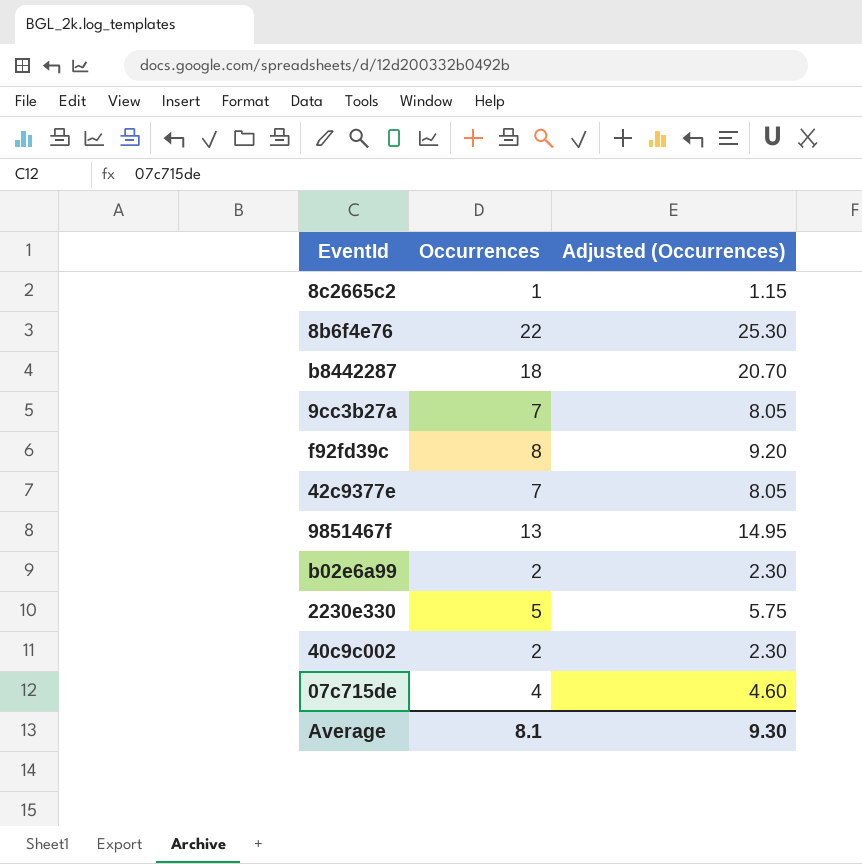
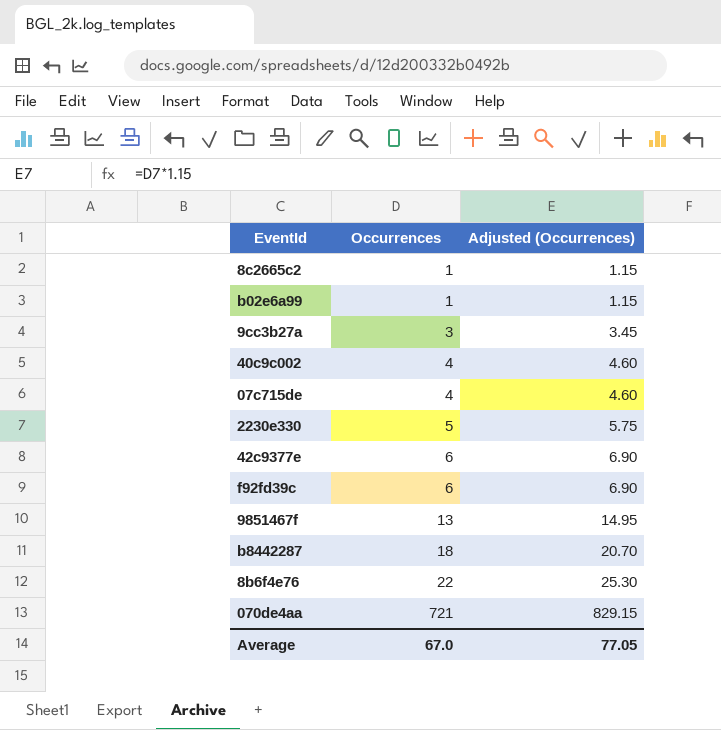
row order: none -> Occurrences ascending
b02e6a99 | Occurrences: 2 -> 1
b02e6a99 | Adjusted (Occurrences): 2.30 -> 1.15
9cc3b27a | Occurrences: 7 -> 3
9cc3b27a | Adjusted (Occurrences): 8.05 -> 3.45
40c9c002 | Occurrences: 2 -> 4
40c9c002 | Adjusted (Occurrences): 2.30 -> 4.60
42c9377e | Occurrences: 7 -> 6
42c9377e | Adjusted (Occurrences): 8.05 -> 6.90
f92fd39c | Occurrences: 8 -> 6
f92fd39c | Adjusted (Occurrences): 9.20 -> 6.90
row 070de4aa: none -> 721 | 829.15
Average | Occurrences: 8.1 -> 67.0
Average | Adjusted (Occurrences): 9.30 -> 77.05

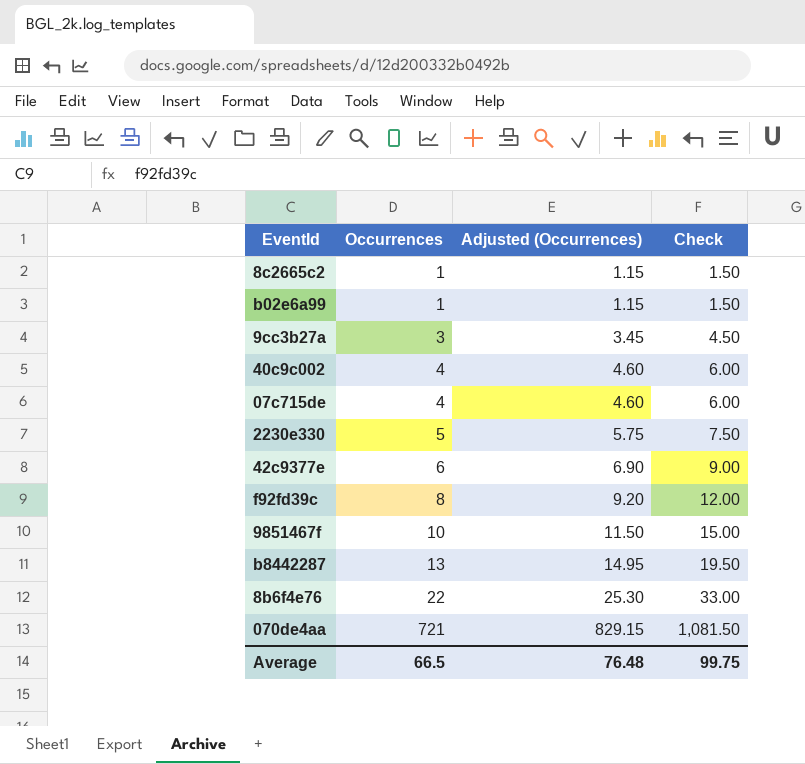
column Check | formula: none -> [Occurrences] * 1.5
f92fd39c | Occurrences: 6 -> 8
f92fd39c | Adjusted (Occurrences): 6.90 -> 9.20
9851467f | Occurrences: 13 -> 10
9851467f | Adjusted (Occurrences): 14.95 -> 11.50
b8442287 | Occurrences: 18 -> 13
b8442287 | Adjusted (Occurrences): 20.70 -> 14.95
Average | Occurrences: 67.0 -> 66.5
Average | Adjusted (Occurrences): 77.05 -> 76.48

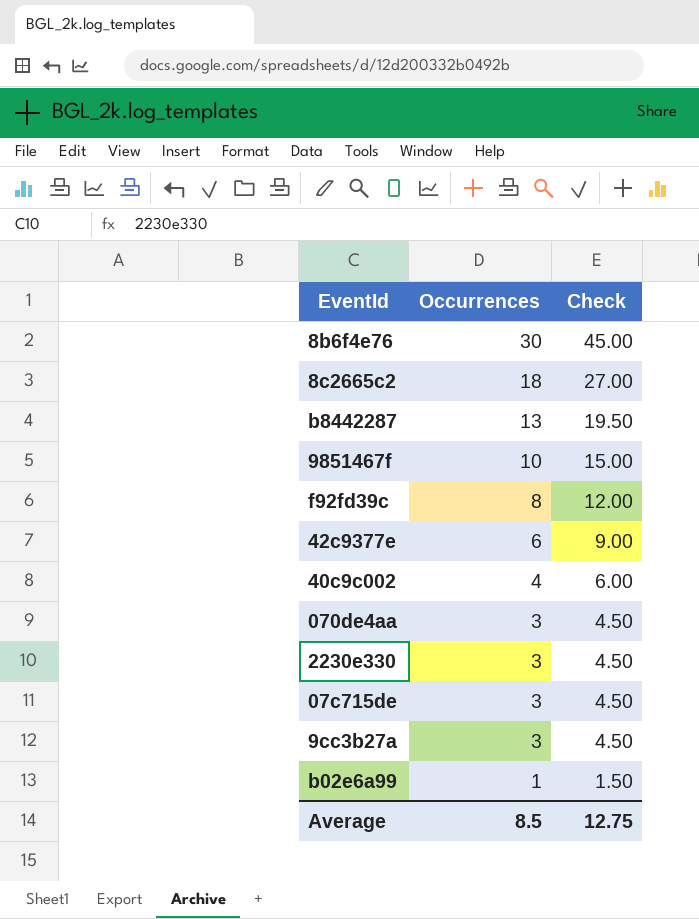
row order: Occurrences ascending -> Occurrences descending
column Adjusted (Occurrences) | formula: [Occurrences] * 1.15 -> none
8b6f4e76 | Occurrences: 22 -> 30
8b6f4e76 | Check: 33.00 -> 45.00
8c2665c2 | Occurrences: 1 -> 18
8c2665c2 | Check: 1.50 -> 27.00
070de4aa | Occurrences: 721 -> 3
070de4aa | Check: 1,081.50 -> 4.50
2230e330 | Occurrences: 5 -> 3
2230e330 | Check: 7.50 -> 4.50
07c715de | Occurrences: 4 -> 3
07c715de | Check: 6.00 -> 4.50
Average | Occurrences: 66.5 -> 8.5
Average | Check: 99.75 -> 12.75

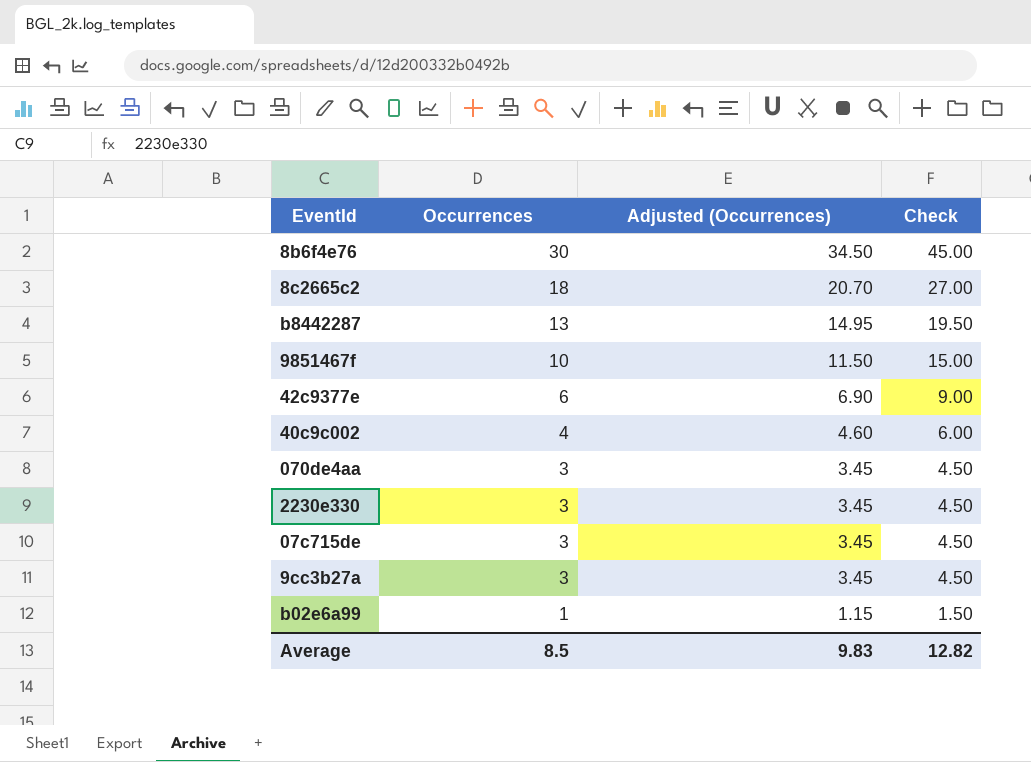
column Adjusted (Occurrences) | formula: none -> [Occurrences] * 1.15
row f92fd39c: 8 | 12.00 -> none
Average | Check: 12.75 -> 12.82

